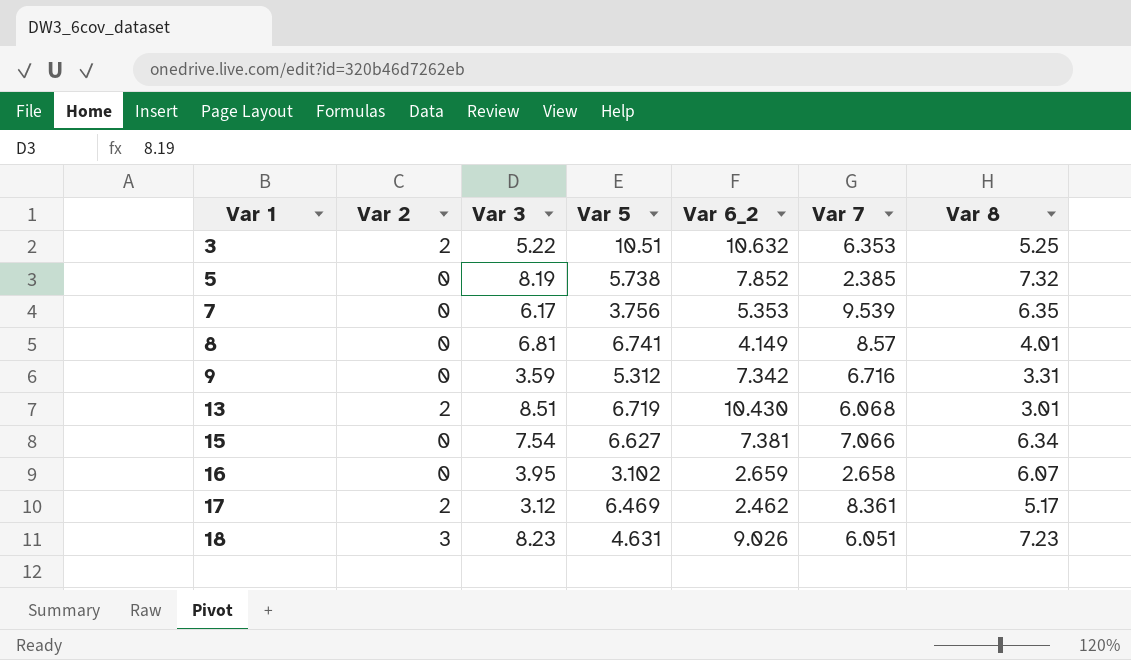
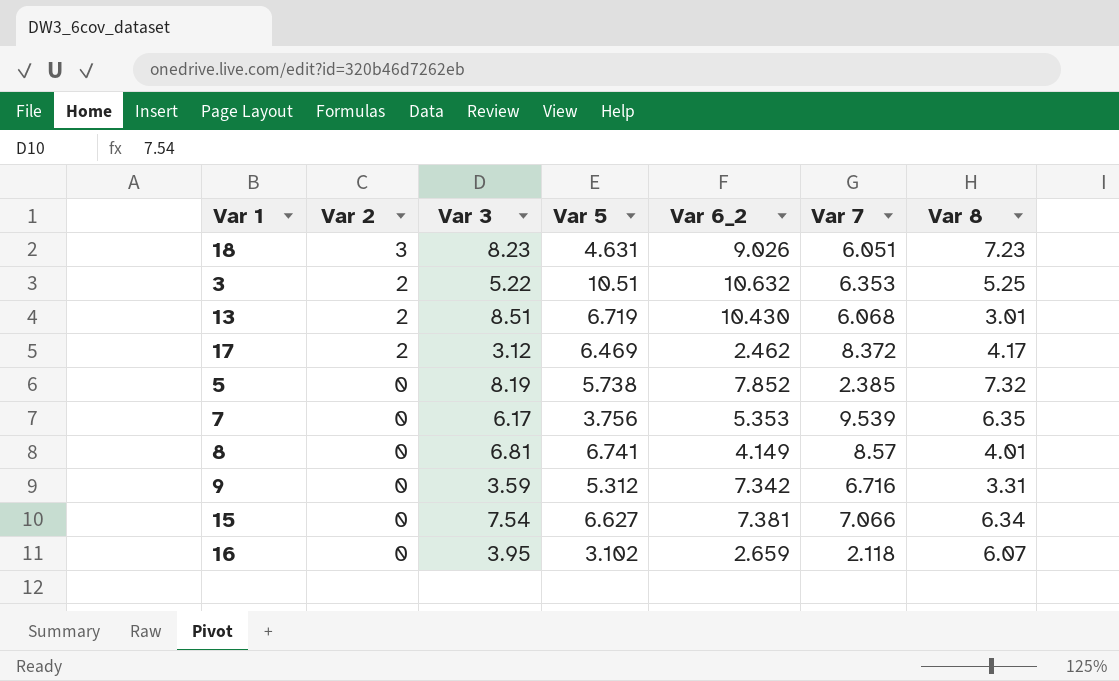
row order: Var 1 ascending -> Var 2 descending
17 | Var 7: 8.361 -> 8.372
17 | Var 8: 5.17 -> 4.17
16 | Var 7: 2.658 -> 2.118

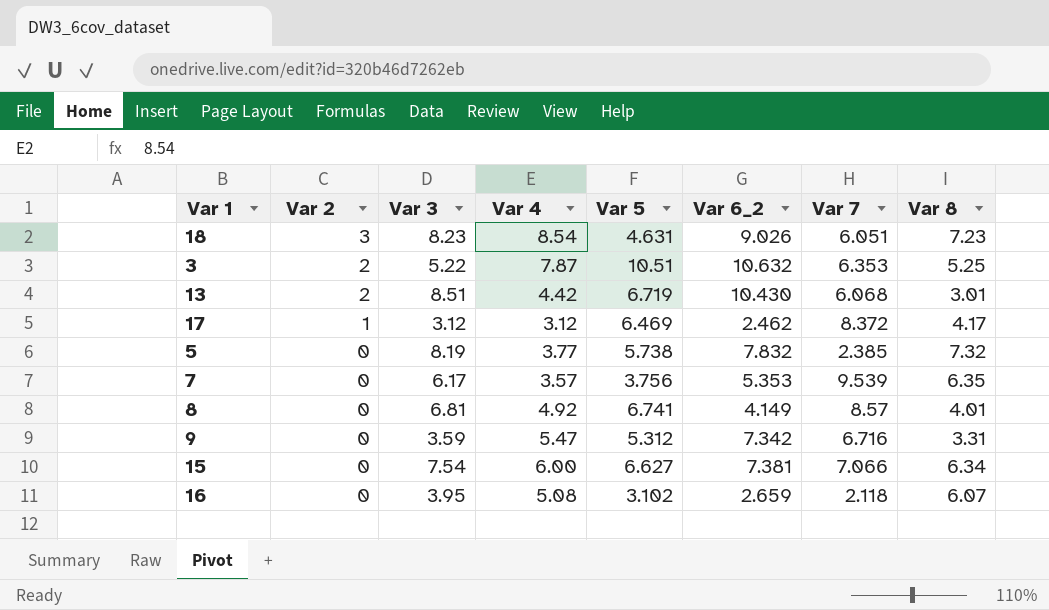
column Var 4 | position: none -> 4
17 | Var 2: 2 -> 1
5 | Var 6_2: 7.852 -> 7.832

